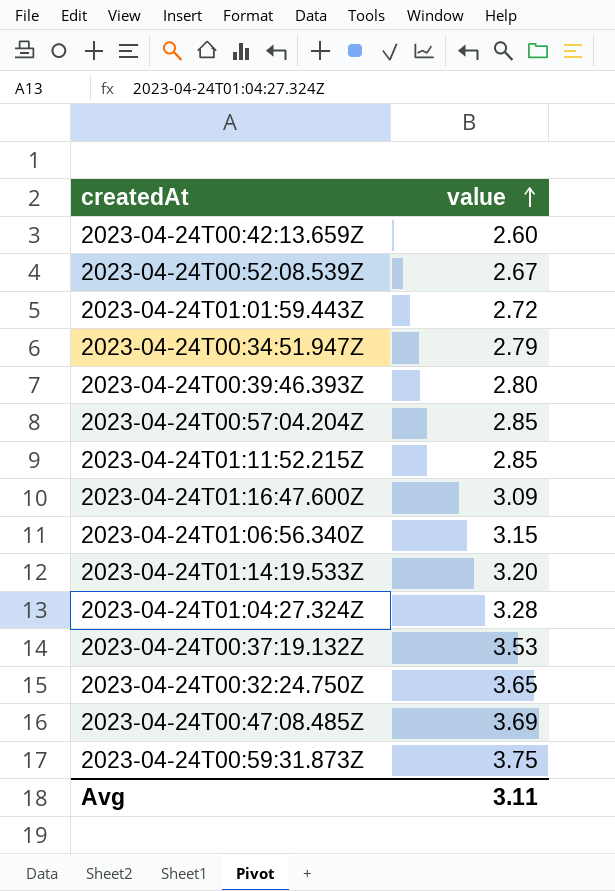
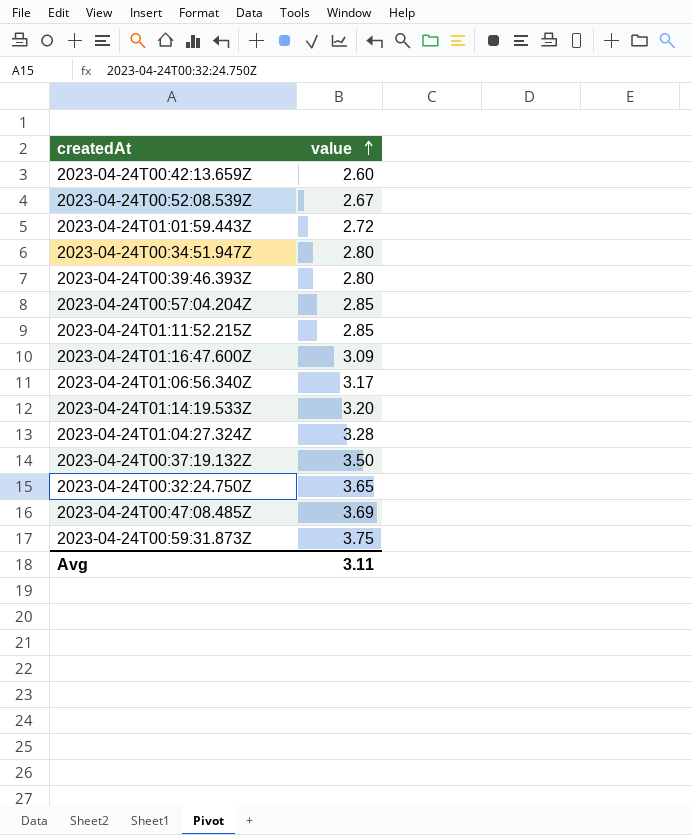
2023-04-24T00:34:51.947Z | value: 2.79 -> 2.80
2023-04-24T01:06:56.340Z | value: 3.15 -> 3.17
2023-04-24T00:37:19.132Z | value: 3.53 -> 3.50

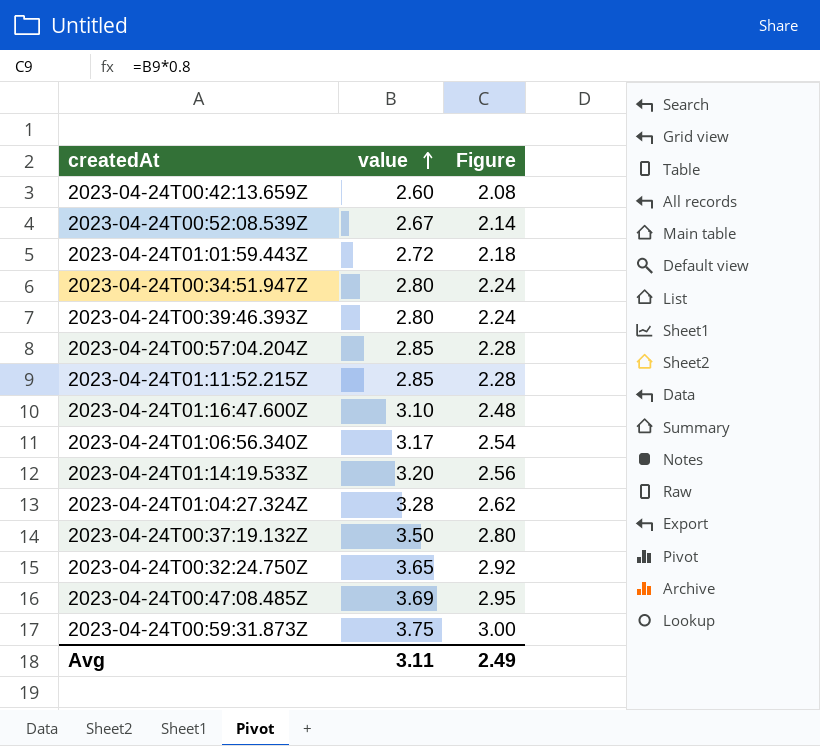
column Figure | formula: none -> [value] * 0.8
2023-04-24T01:16:47.600Z | value: 3.09 -> 3.10

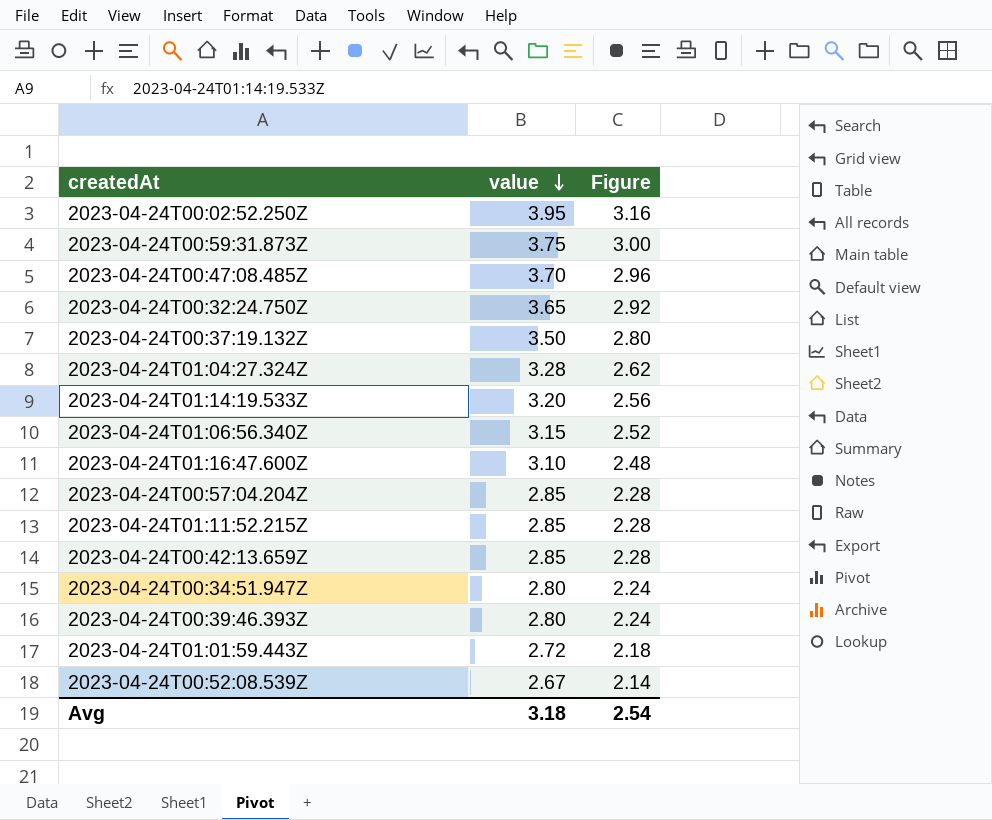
row order: value ascending -> value descending
row 2023-04-24T00:02:52.250Z: none -> 3.95 | 3.16
2023-04-24T00:47:08.485Z | value: 3.69 -> 3.70
2023-04-24T00:47:08.485Z | Figure: 2.95 -> 2.96
2023-04-24T01:06:56.340Z | value: 3.17 -> 3.15
2023-04-24T01:06:56.340Z | Figure: 2.54 -> 2.52
2023-04-24T00:42:13.659Z | value: 2.60 -> 2.85
2023-04-24T00:42:13.659Z | Figure: 2.08 -> 2.28
Avg | value: 3.11 -> 3.18
Avg | Figure: 2.49 -> 2.54

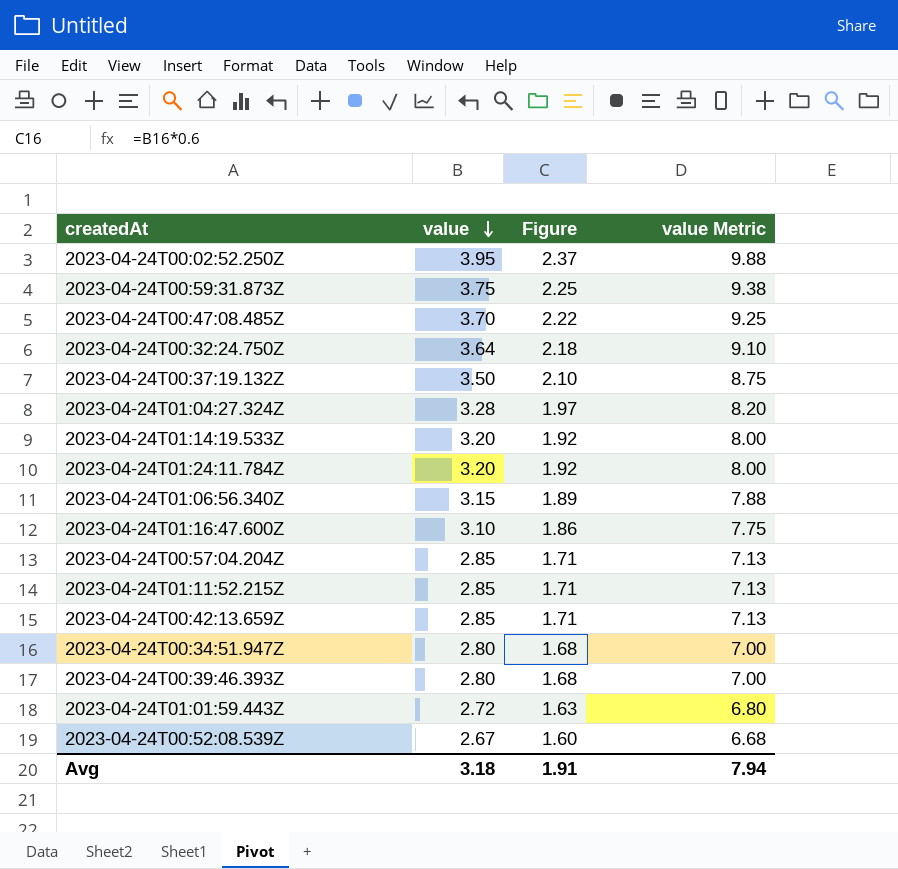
column Figure | formula: [value] * 0.8 -> [value] * 0.6
column value Metric | formula: none -> [value] * 2.5
2023-04-24T00:32:24.750Z | value: 3.65 -> 3.64
row 2023-04-24T01:24:11.784Z: none -> 3.20 | 1.92 | 8.00
Avg | Figure: 2.54 -> 1.91

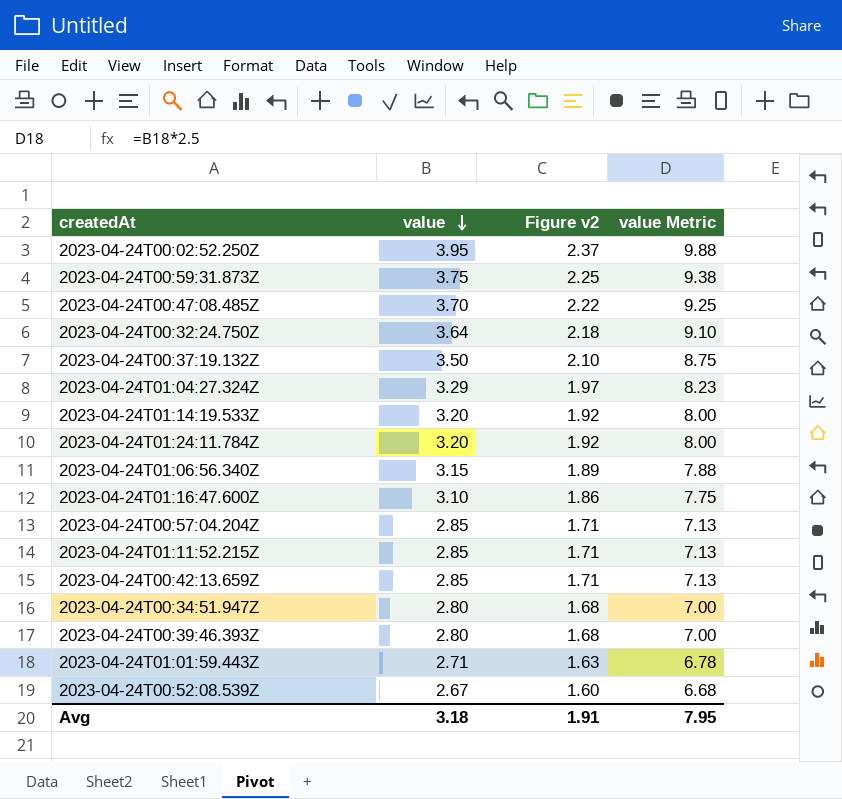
column name: Figure -> Figure v2
2023-04-24T01:04:27.324Z | value: 3.28 -> 3.29
2023-04-24T01:04:27.324Z | value Metric: 8.20 -> 8.23
2023-04-24T01:01:59.443Z | value: 2.72 -> 2.71
2023-04-24T01:01:59.443Z | value Metric: 6.80 -> 6.78
Avg | value Metric: 7.94 -> 7.95

